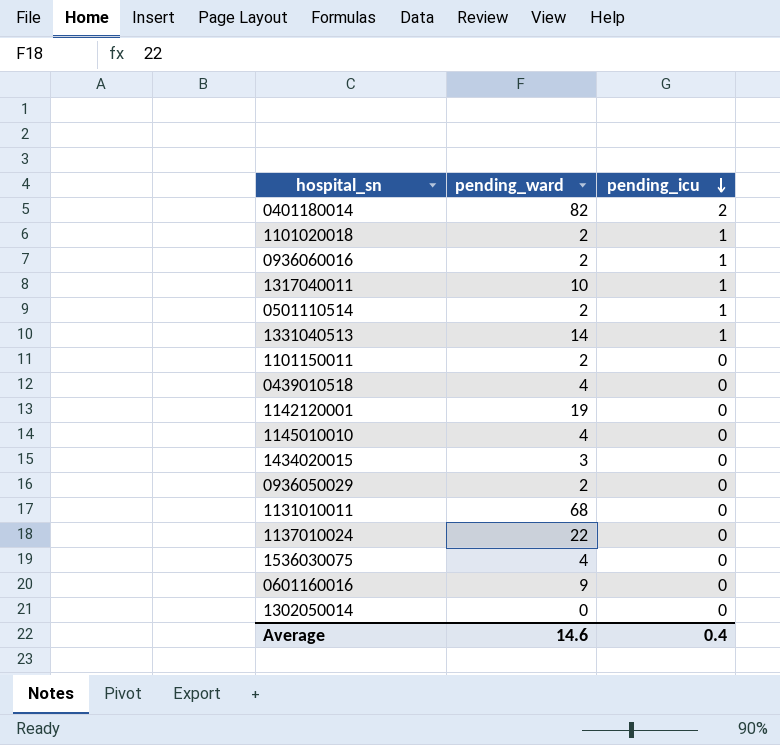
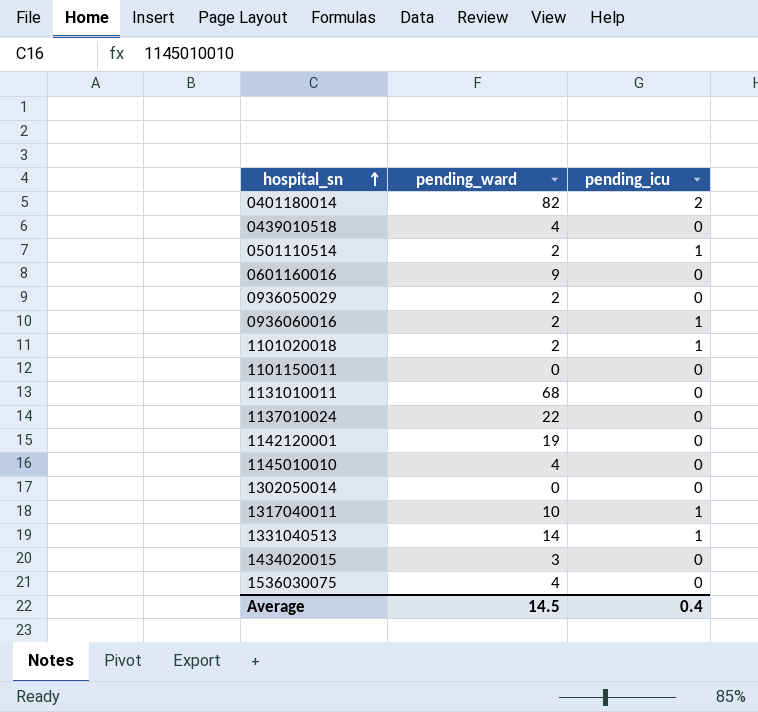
row order: pending_icu descending -> hospital_sn ascending
1101150011 | pending_ward: 2 -> 0
Average | pending_ward: 14.6 -> 14.5

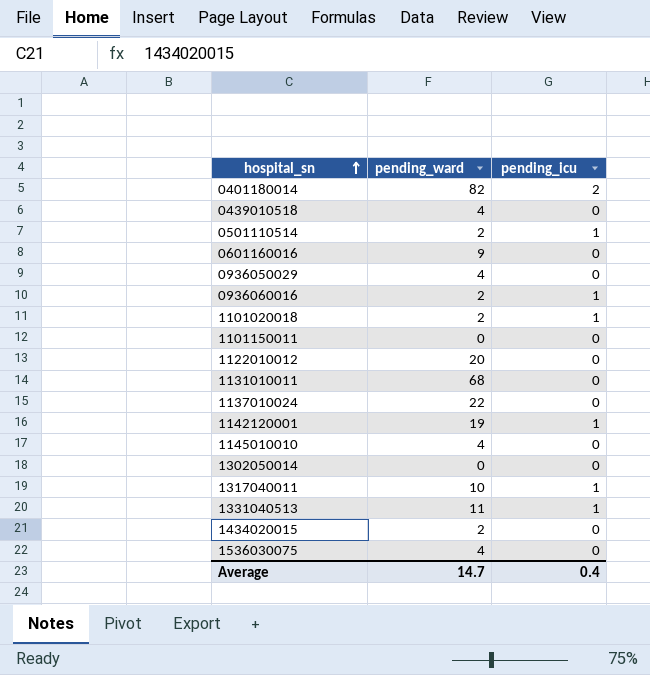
0936050029 | pending_ward: 2 -> 4
row 1122010012: none -> 20 | 0
1142120001 | pending_icu: 0 -> 1
1331040513 | pending_ward: 14 -> 11
1434020015 | pending_ward: 3 -> 2
Average | pending_ward: 14.5 -> 14.7

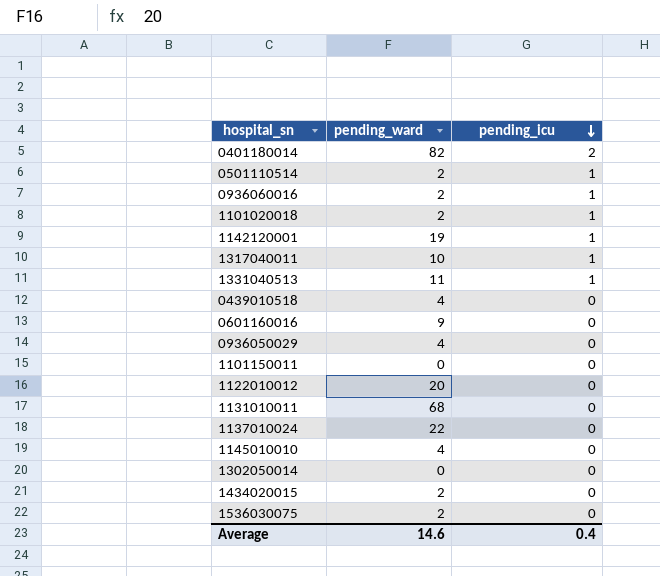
row order: hospital_sn ascending -> pending_icu descending
1536030075 | pending_ward: 4 -> 2
Average | pending_ward: 14.7 -> 14.6

